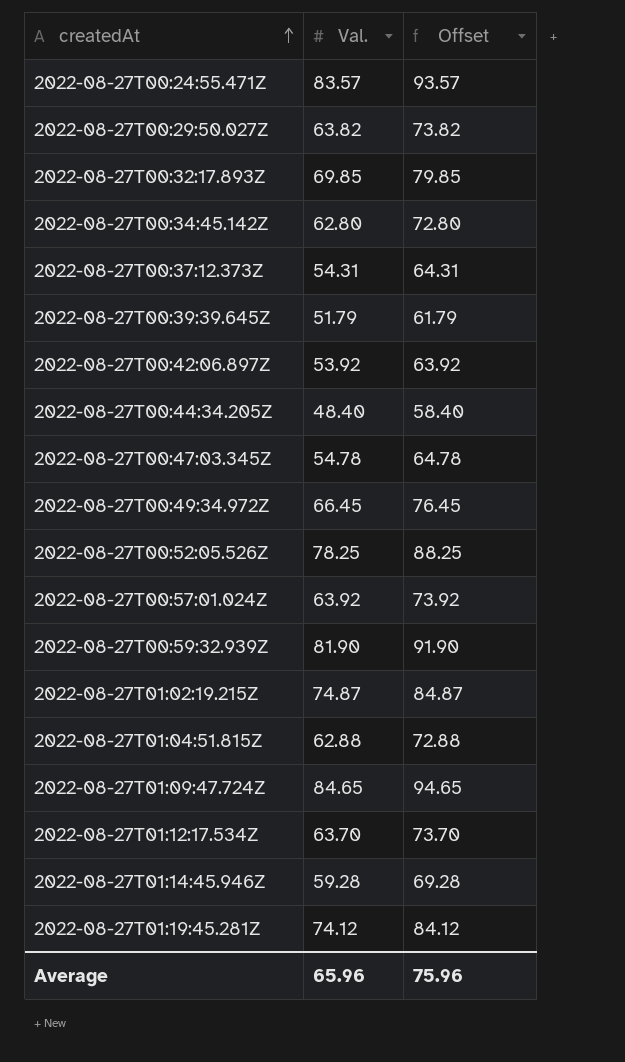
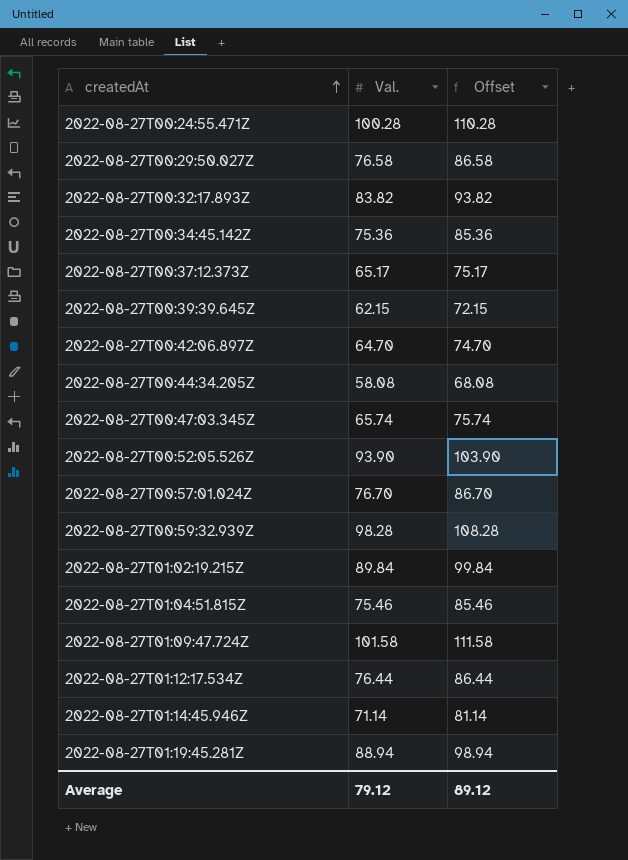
row 2022-08-27T00:49:34.972Z: 66.45 | 76.45 -> none
2022-08-27T00:24:55.471Z | Val.: 83.57 -> 100.28
2022-08-27T00:24:55.471Z | Offset: 93.57 -> 110.28
2022-08-27T00:29:50.027Z | Val.: 63.82 -> 76.58
2022-08-27T00:29:50.027Z | Offset: 73.82 -> 86.58
2022-08-27T00:32:17.893Z | Val.: 69.85 -> 83.82
2022-08-27T00:32:17.893Z | Offset: 79.85 -> 93.82
2022-08-27T00:34:45.142Z | Val.: 62.80 -> 75.36
2022-08-27T00:34:45.142Z | Offset: 72.80 -> 85.36
2022-08-27T00:37:12.373Z | Val.: 54.31 -> 65.17
2022-08-27T00:37:12.373Z | Offset: 64.31 -> 75.17
2022-08-27T00:39:39.645Z | Val.: 51.79 -> 62.15
2022-08-27T00:39:39.645Z | Offset: 61.79 -> 72.15
2022-08-27T00:42:06.897Z | Val.: 53.92 -> 64.70
2022-08-27T00:42:06.897Z | Offset: 63.92 -> 74.70
2022-08-27T00:44:34.205Z | Val.: 48.40 -> 58.08
2022-08-27T00:44:34.205Z | Offset: 58.40 -> 68.08
2022-08-27T00:47:03.345Z | Val.: 54.78 -> 65.74
2022-08-27T00:47:03.345Z | Offset: 64.78 -> 75.74
2022-08-27T00:52:05.526Z | Val.: 78.25 -> 93.90
2022-08-27T00:52:05.526Z | Offset: 88.25 -> 103.90
2022-08-27T00:57:01.024Z | Val.: 63.92 -> 76.70
2022-08-27T00:57:01.024Z | Offset: 73.92 -> 86.70
2022-08-27T00:59:32.939Z | Val.: 81.90 -> 98.28
2022-08-27T00:59:32.939Z | Offset: 91.90 -> 108.28
2022-08-27T01:02:19.215Z | Val.: 74.87 -> 89.84
2022-08-27T01:02:19.215Z | Offset: 84.87 -> 99.84
2022-08-27T01:04:51.815Z | Val.: 62.88 -> 75.46
2022-08-27T01:04:51.815Z | Offset: 72.88 -> 85.46
2022-08-27T01:09:47.724Z | Val.: 84.65 -> 101.58
2022-08-27T01:09:47.724Z | Offset: 94.65 -> 111.58
2022-08-27T01:12:17.534Z | Val.: 63.70 -> 76.44
2022-08-27T01:12:17.534Z | Offset: 73.70 -> 86.44
2022-08-27T01:14:45.946Z | Val.: 59.28 -> 71.14
2022-08-27T01:14:45.946Z | Offset: 69.28 -> 81.14
2022-08-27T01:19:45.281Z | Val.: 74.12 -> 88.94
2022-08-27T01:19:45.281Z | Offset: 84.12 -> 98.94
Average | Val.: 65.96 -> 79.12
Average | Offset: 75.96 -> 89.12

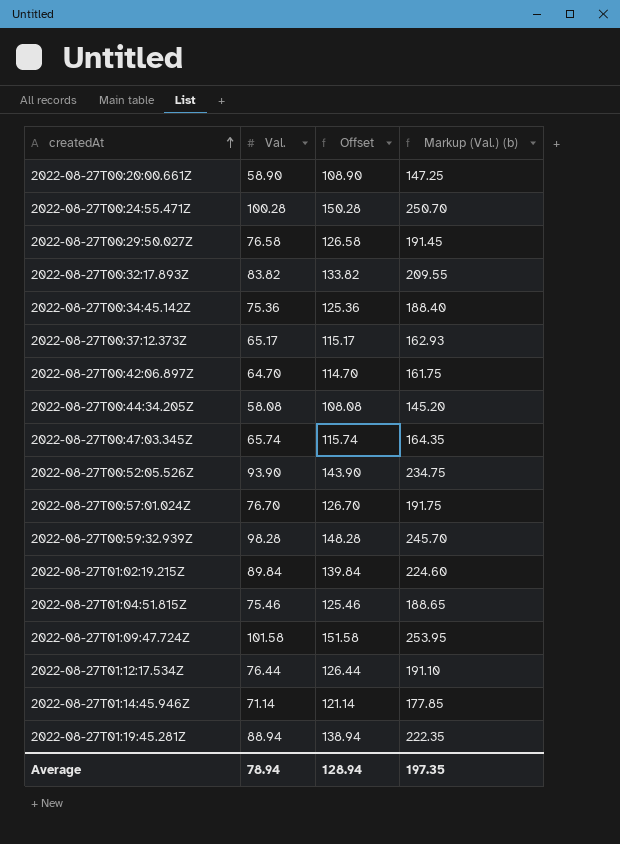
column Offset | formula: [Val.] + 10 -> [Val.] + 50
column Markup (Val.) (b) | formula: none -> [Val.] * 2.5
row 2022-08-27T00:39:39.645Z: 62.15 | 72.15 -> none
row 2022-08-27T00:20:00.661Z: none -> 58.90 | 108.90 | 147.25
Average | Val.: 79.12 -> 78.94
Average | Offset: 89.12 -> 128.94

